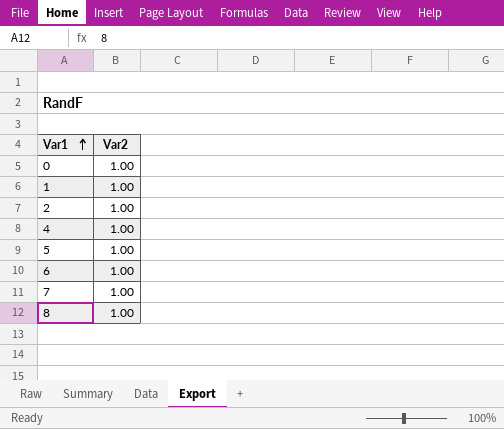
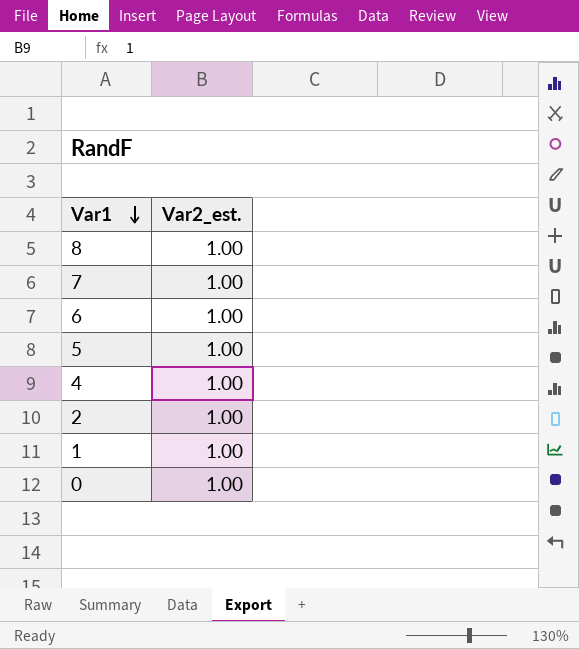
row order: Var1 ascending -> Var1 descending
column name: Var2 -> Var2_est.

